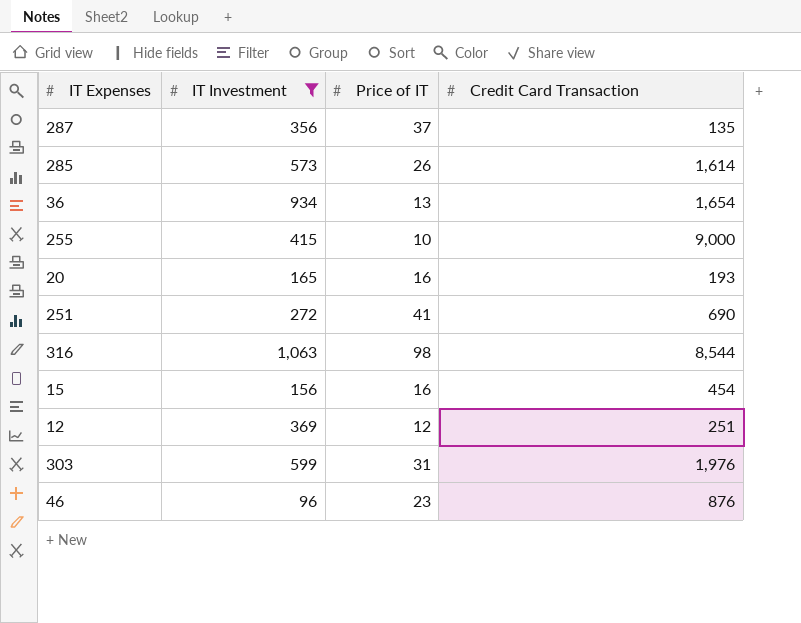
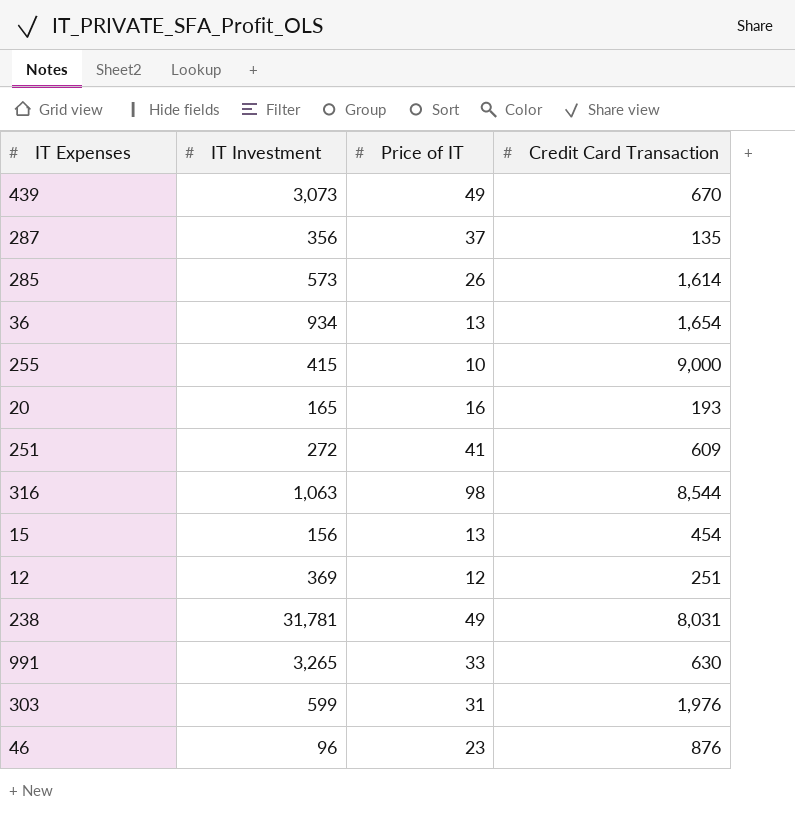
filter: IT Investment <= 1,063 -> none
251 | Credit Card Transaction: 690 -> 609
15 | Price of IT: 16 -> 13

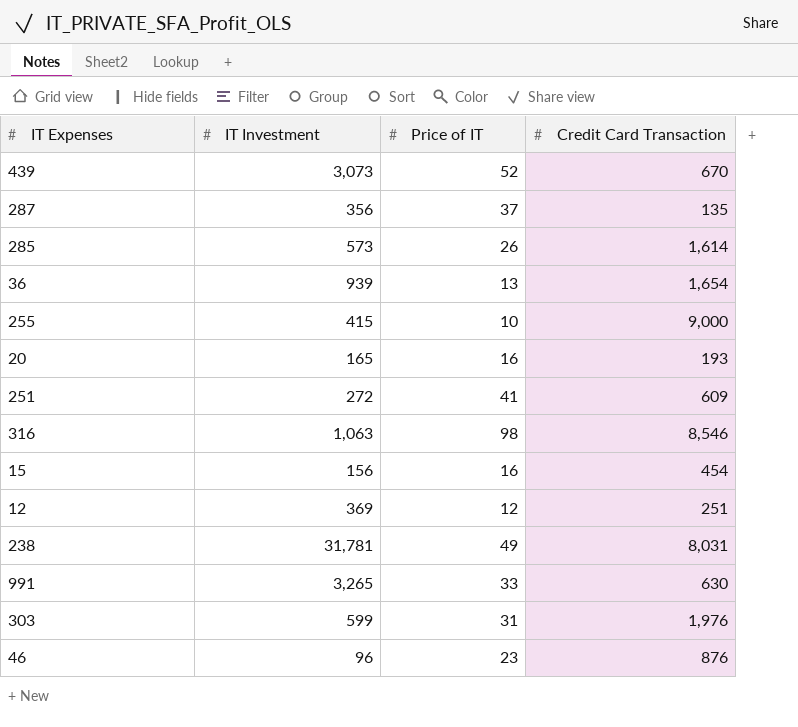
439 | Price of IT: 49 -> 52
36 | IT Investment: 934 -> 939
316 | Credit Card Transaction: 8,544 -> 8,546
15 | Price of IT: 13 -> 16

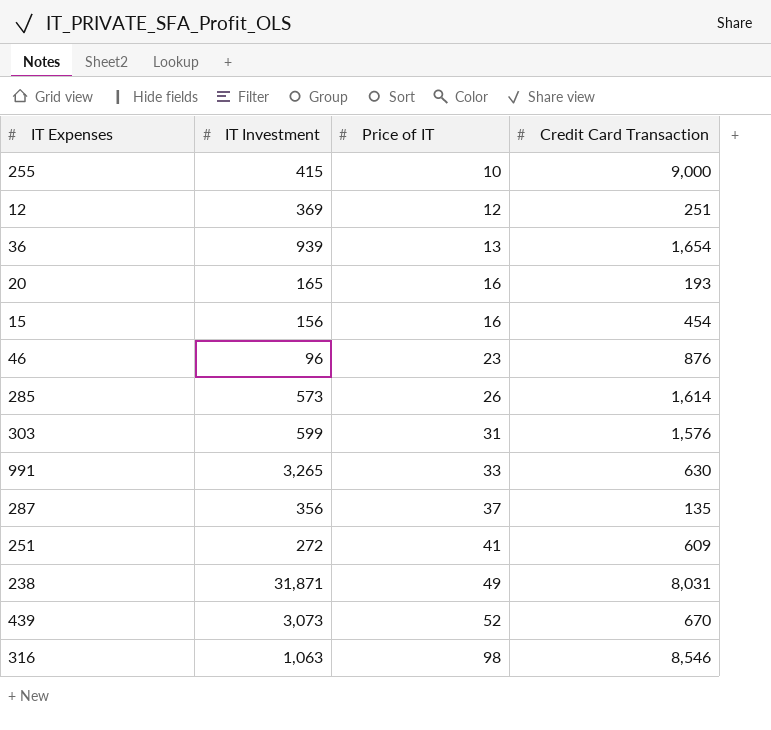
row order: none -> Price of IT ascending
303 | Credit Card Transaction: 1,976 -> 1,576
238 | IT Investment: 31,781 -> 31,871

